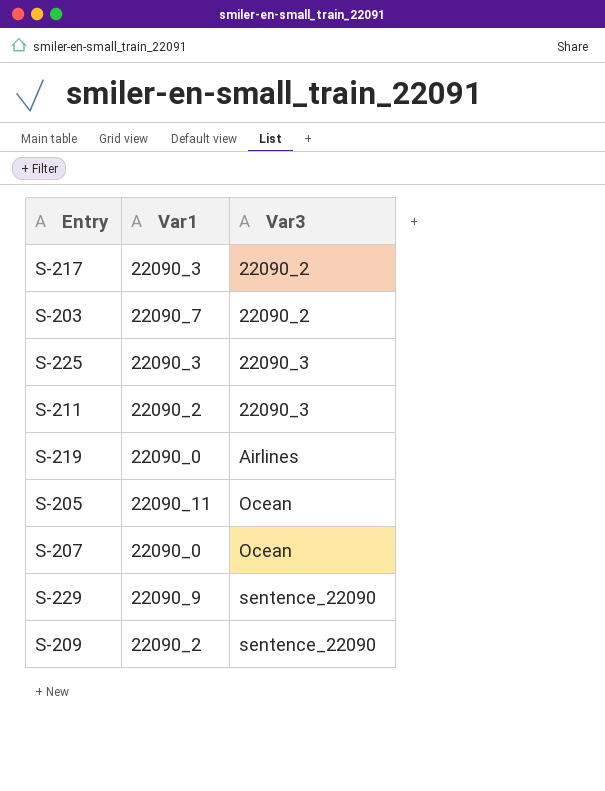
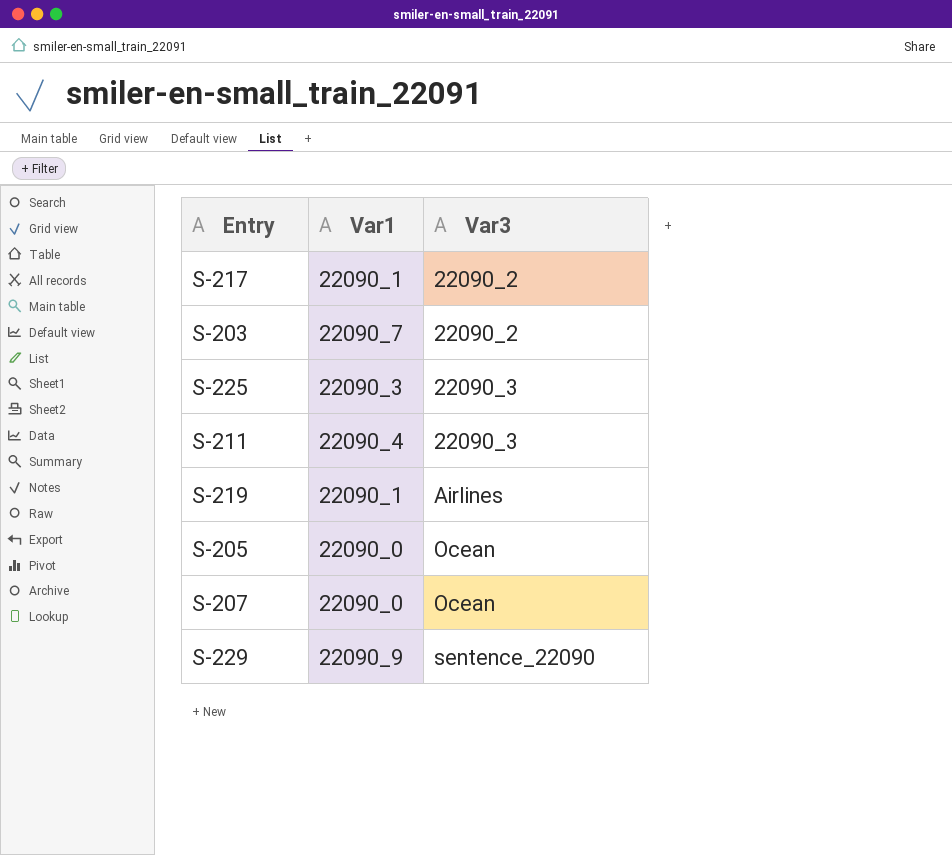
row S-209: 22090_2 | sentence_22090 -> none
S-217 | Var1: 22090_3 -> 22090_1
S-211 | Var1: 22090_2 -> 22090_4
S-219 | Var1: 22090_0 -> 22090_1
S-205 | Var1: 22090_11 -> 22090_0

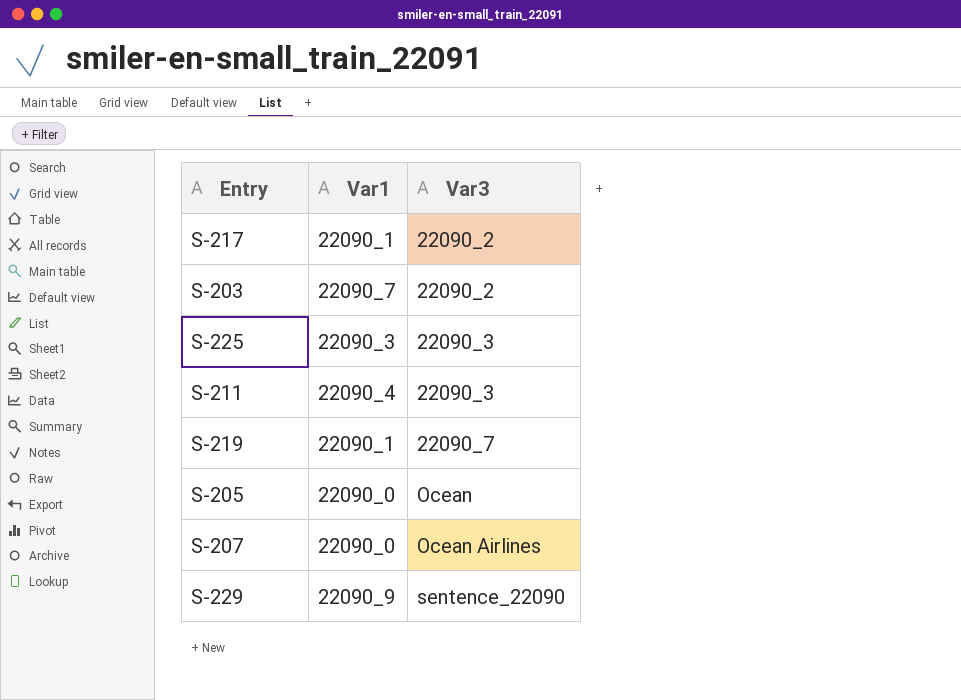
S-219 | Var3: Airlines -> 22090_7
S-207 | Var3: Ocean -> Ocean Airlines

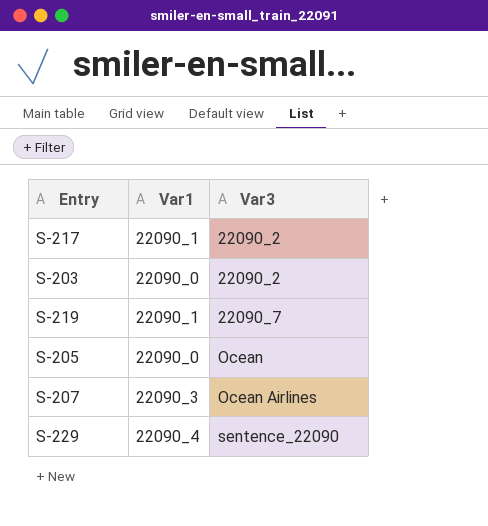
row S-225: 22090_3 | 22090_3 -> none
row S-211: 22090_4 | 22090_3 -> none
S-203 | Var1: 22090_7 -> 22090_0
S-207 | Var1: 22090_0 -> 22090_3
S-229 | Var1: 22090_9 -> 22090_4

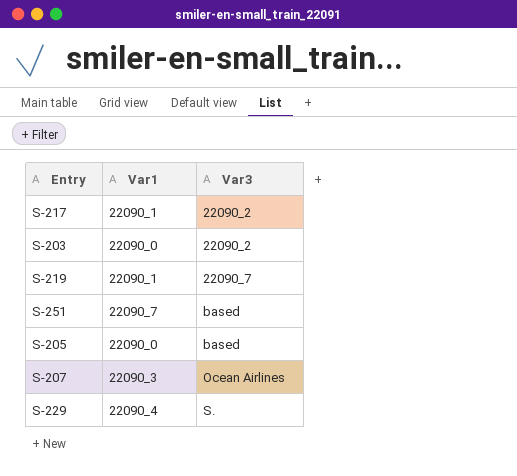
row S-251: none -> 22090_7 | based
S-205 | Var3: Ocean -> based
S-229 | Var3: sentence_22090 -> S.

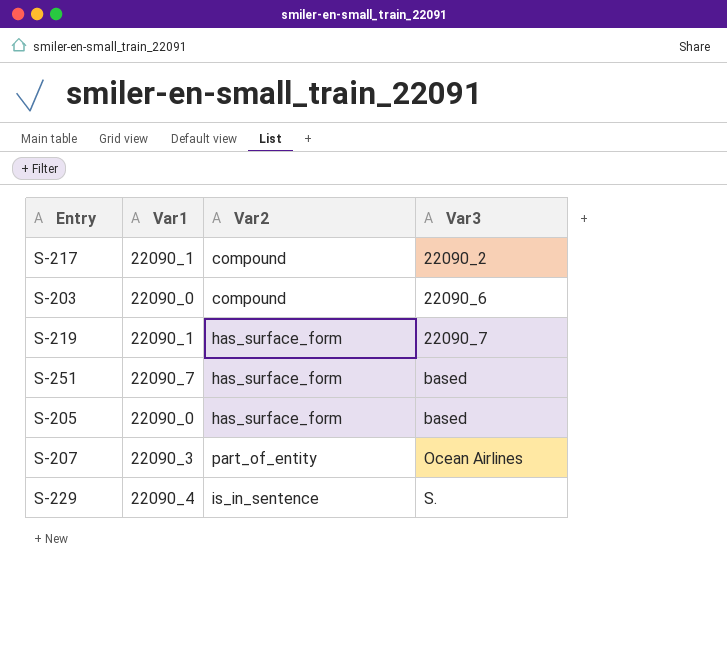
column Var2 | position: none -> 3
S-203 | Var3: 22090_2 -> 22090_6

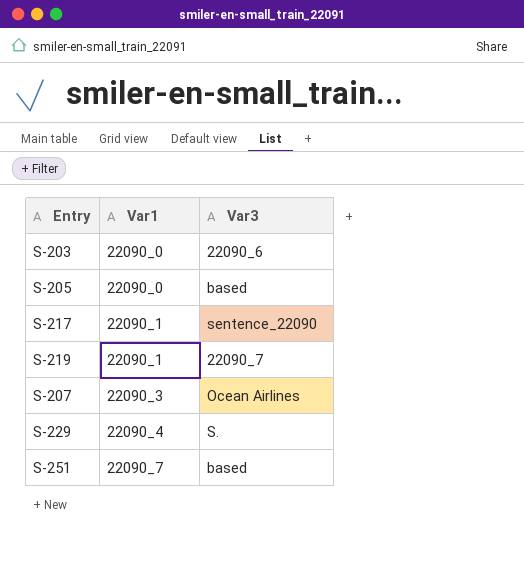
row order: Var3 ascending -> Var1 ascending
column Var2 | position: 3 -> none
S-217 | Var3: 22090_2 -> sentence_22090

